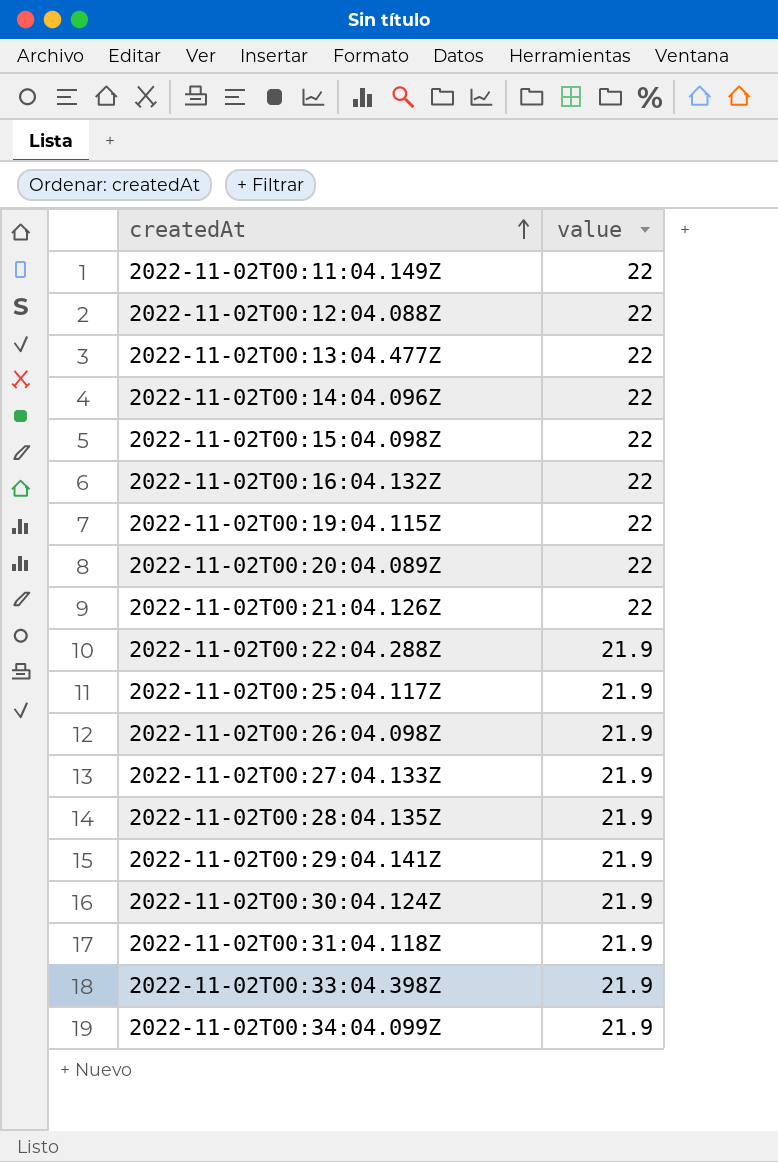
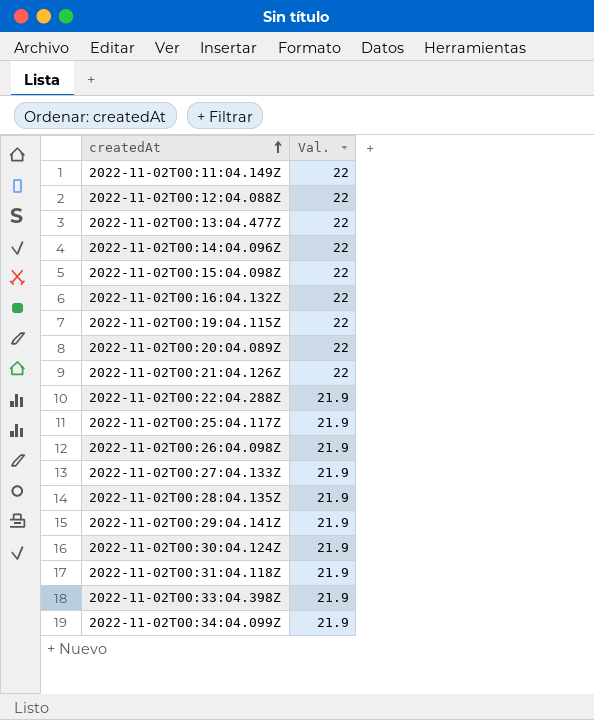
column name: value -> Val.

